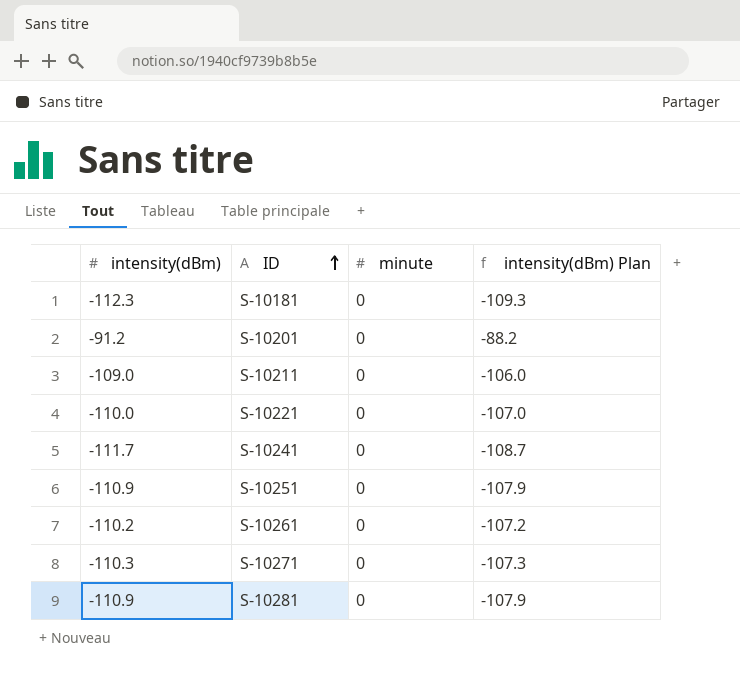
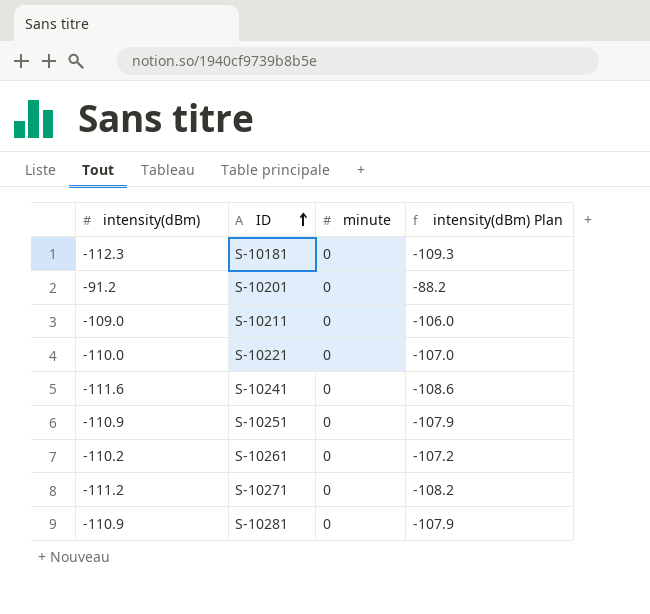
S-10241 | intensity(dBm): -111.7 -> -111.6
S-10241 | intensity(dBm) Plan: -108.7 -> -108.6
S-10271 | intensity(dBm): -110.3 -> -111.2
S-10271 | intensity(dBm) Plan: -107.3 -> -108.2

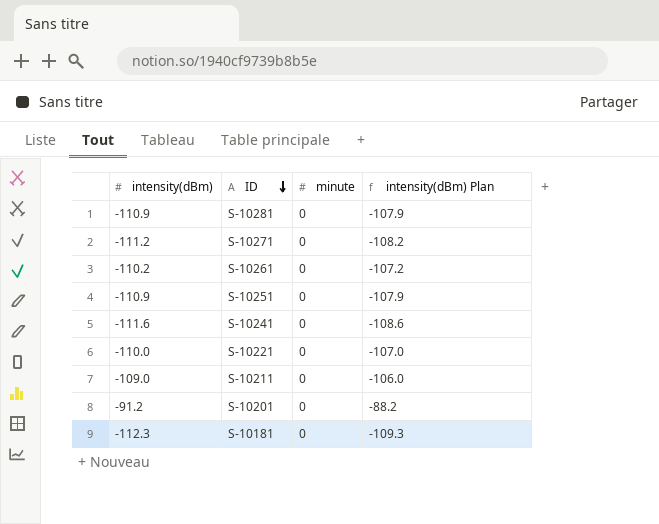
row order: ID ascending -> ID descending

